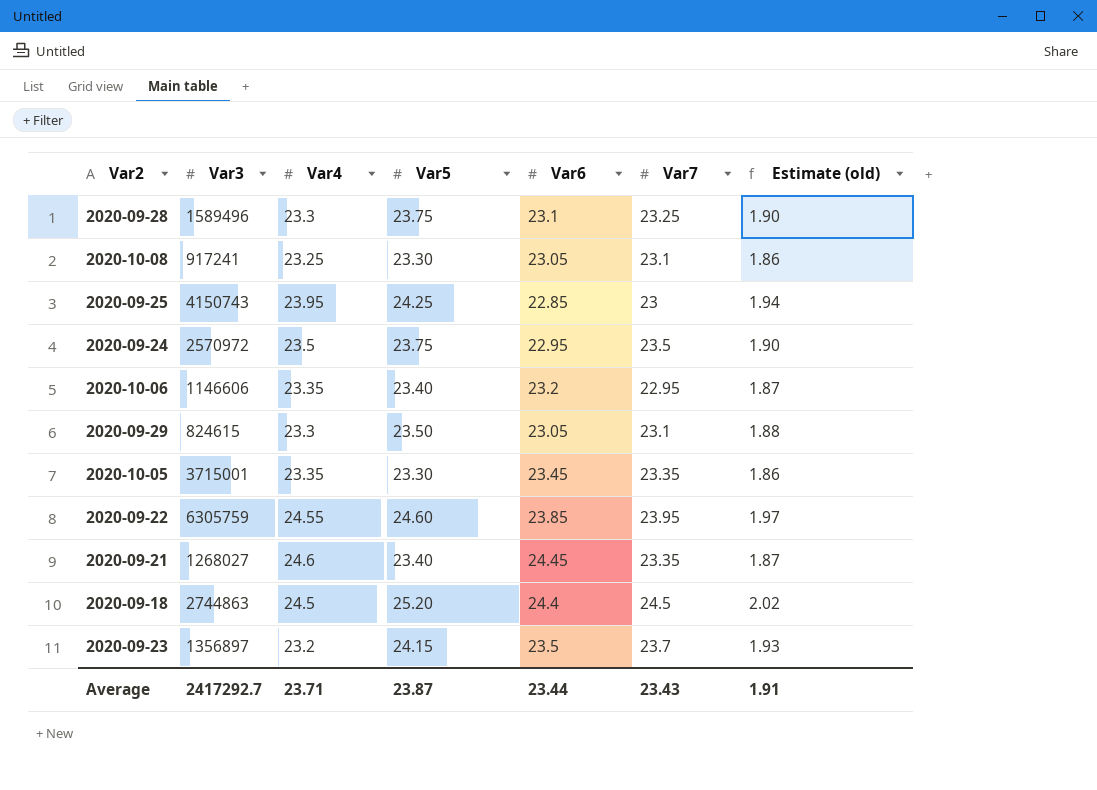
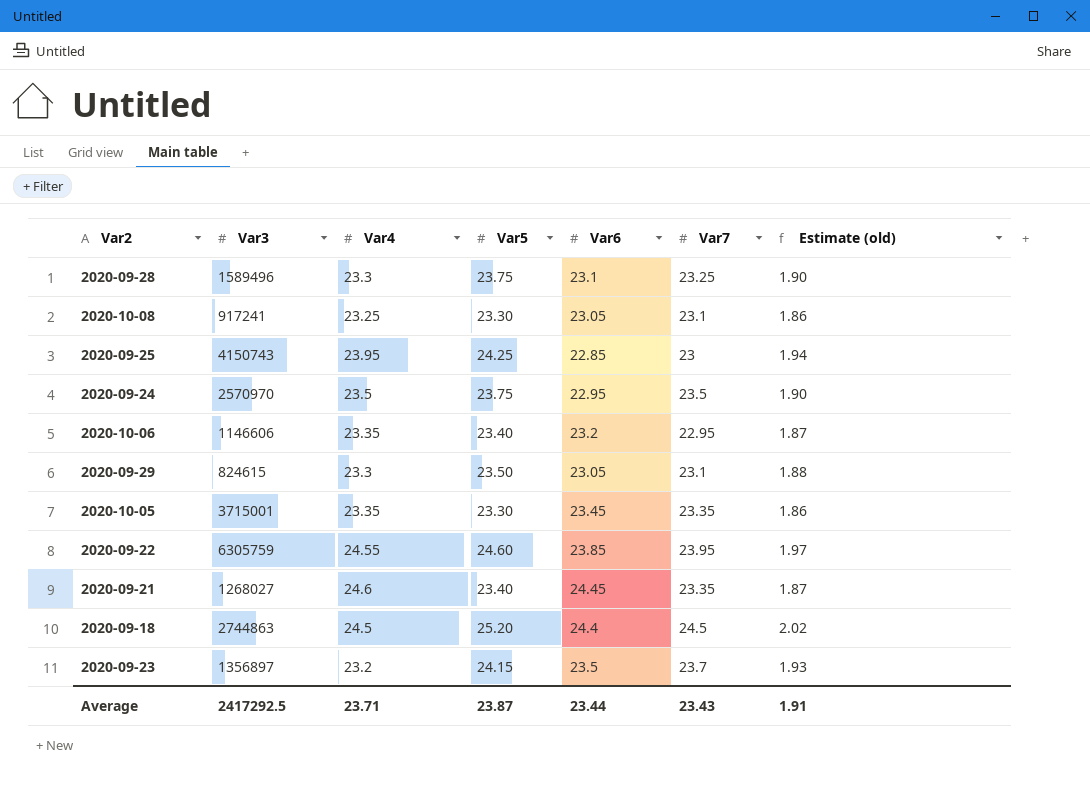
2020-09-24 | Var3: 2570972 -> 2570970
Average | Var3: 2417292.7 -> 2417292.5

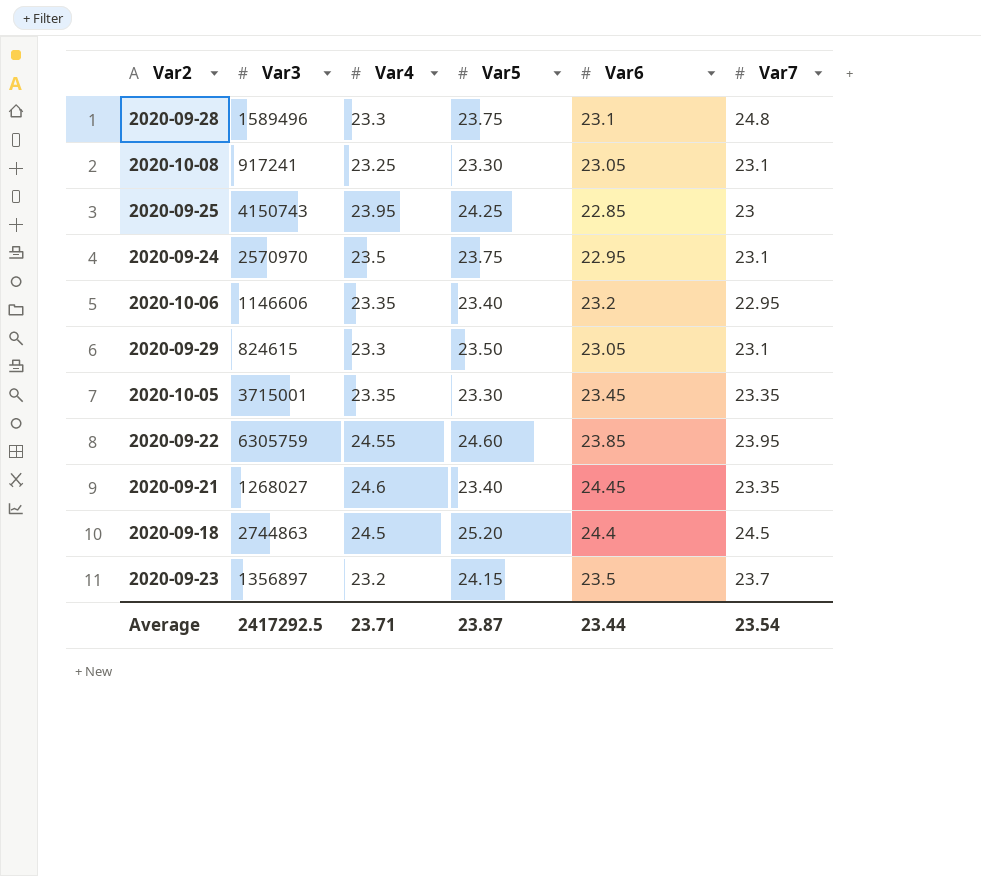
column Estimate (old) | formula: [Var5] * 0.08 -> none
2020-09-28 | Var7: 23.25 -> 24.8
2020-09-24 | Var7: 23.5 -> 23.1
Average | Var7: 23.43 -> 23.54

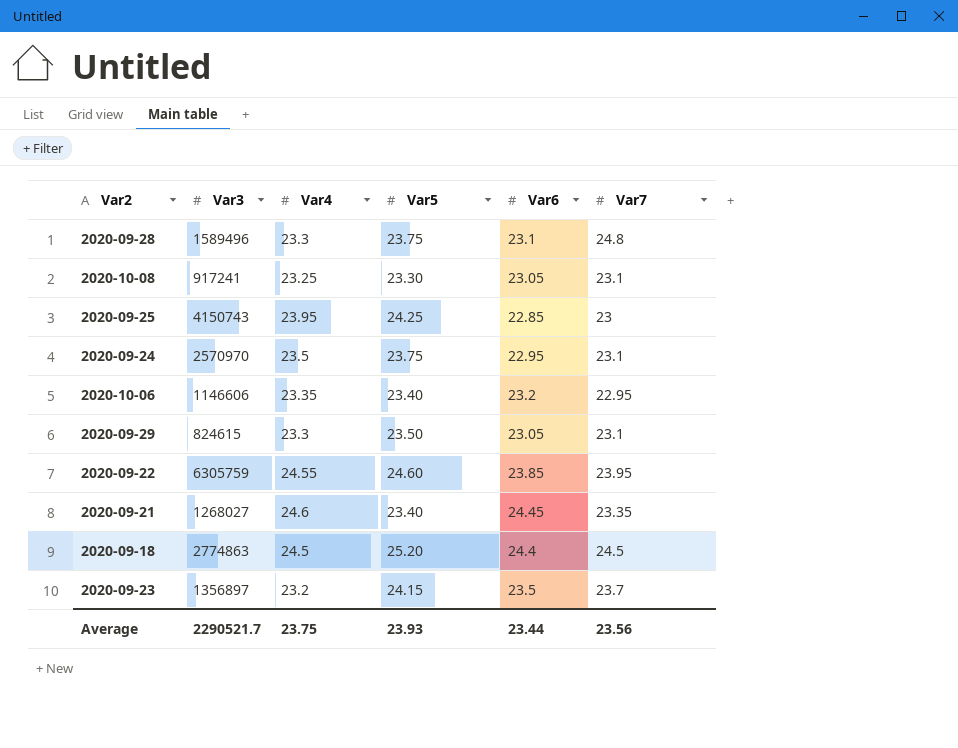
row 2020-10-05: 3715001 | 23.35 | 23.30 | 23.45 | 23.35 -> none
2020-09-18 | Var3: 2744863 -> 2774863
Average | Var3: 2417292.5 -> 2290521.7
Average | Var4: 23.71 -> 23.75
Average | Var5: 23.87 -> 23.93
Average | Var7: 23.54 -> 23.56

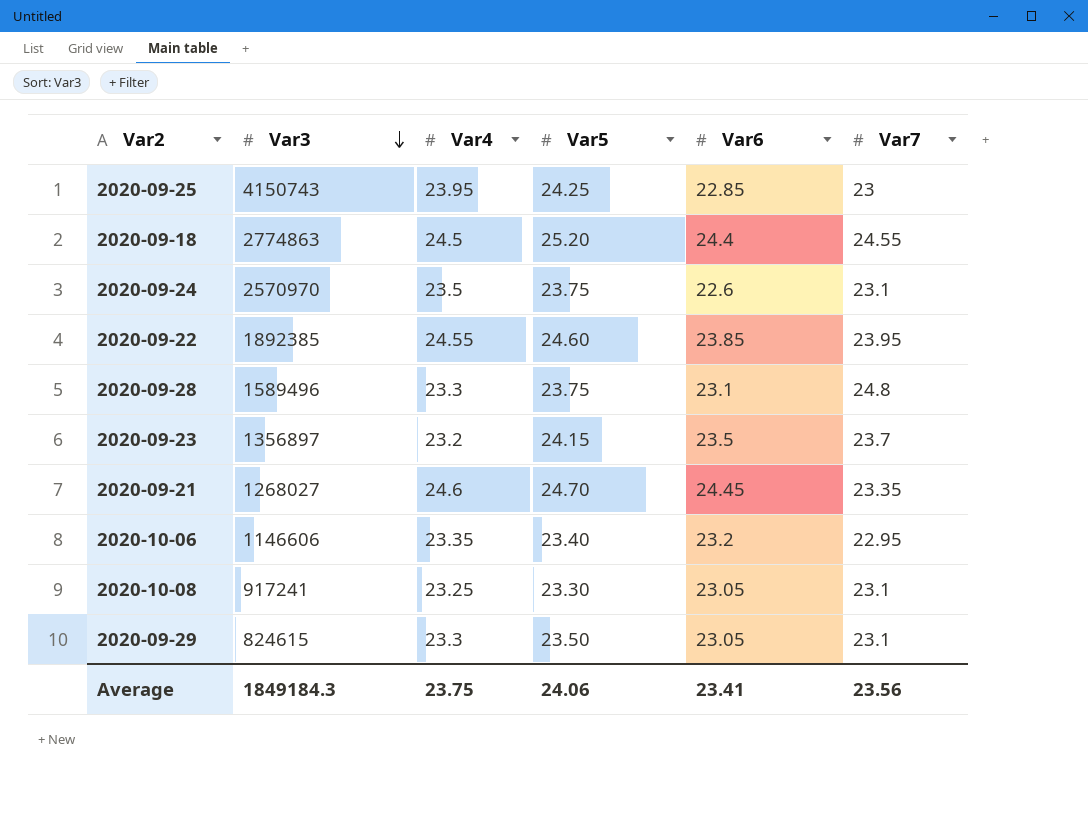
row order: none -> Var3 descending
2020-09-18 | Var7: 24.5 -> 24.55
2020-09-24 | Var6: 22.95 -> 22.6
2020-09-22 | Var3: 6305759 -> 1892385
2020-09-21 | Var5: 23.40 -> 24.70
Average | Var3: 2290521.7 -> 1849184.3
Average | Var5: 23.93 -> 24.06
Average | Var6: 23.44 -> 23.41

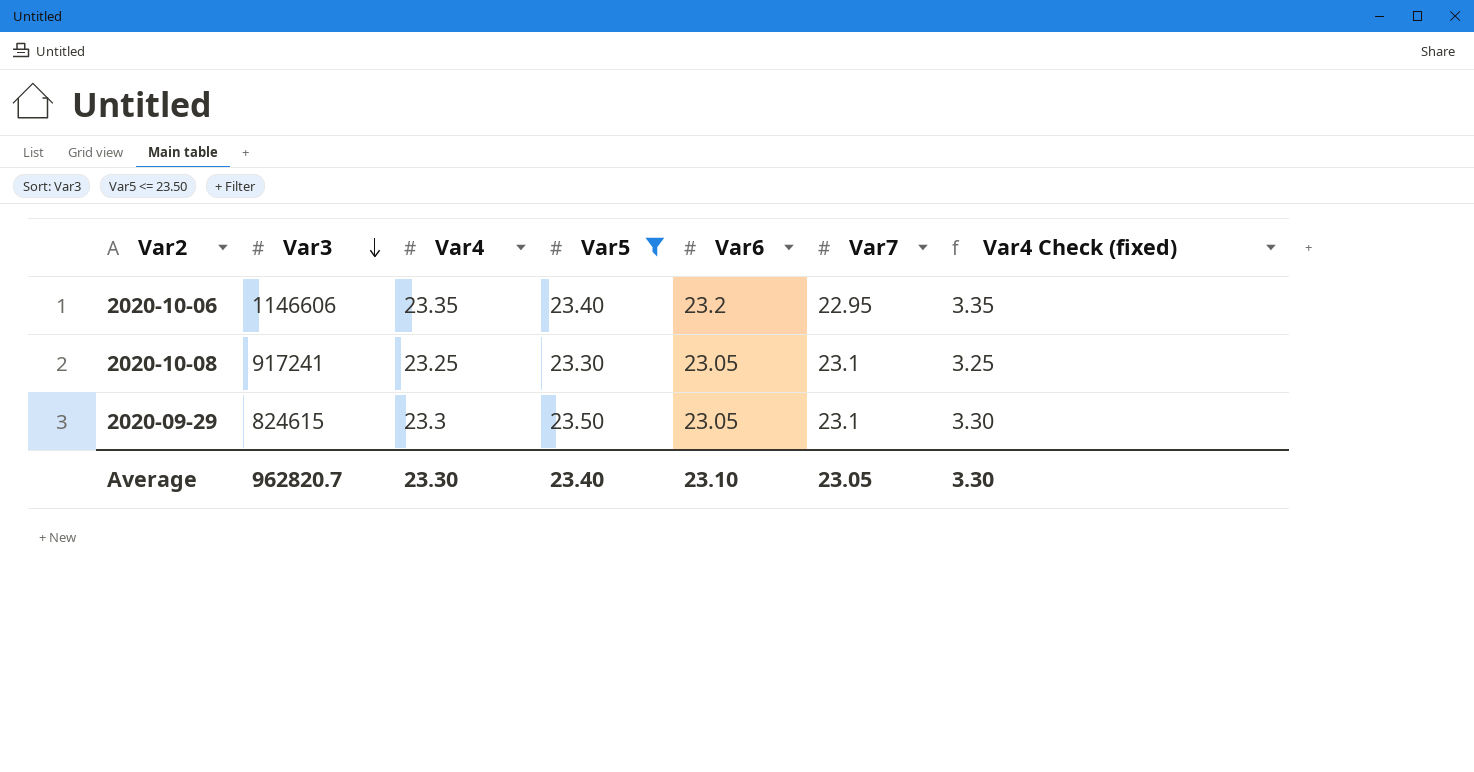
filter: none -> Var5 <= 23.50
column Var4 Check (fixed) | formula: none -> [Var4] - 20
Average | Var3: 1849184.3 -> 962820.7
Average | Var4: 23.75 -> 23.30
Average | Var5: 24.06 -> 23.40
Average | Var6: 23.41 -> 23.10
Average | Var7: 23.56 -> 23.05

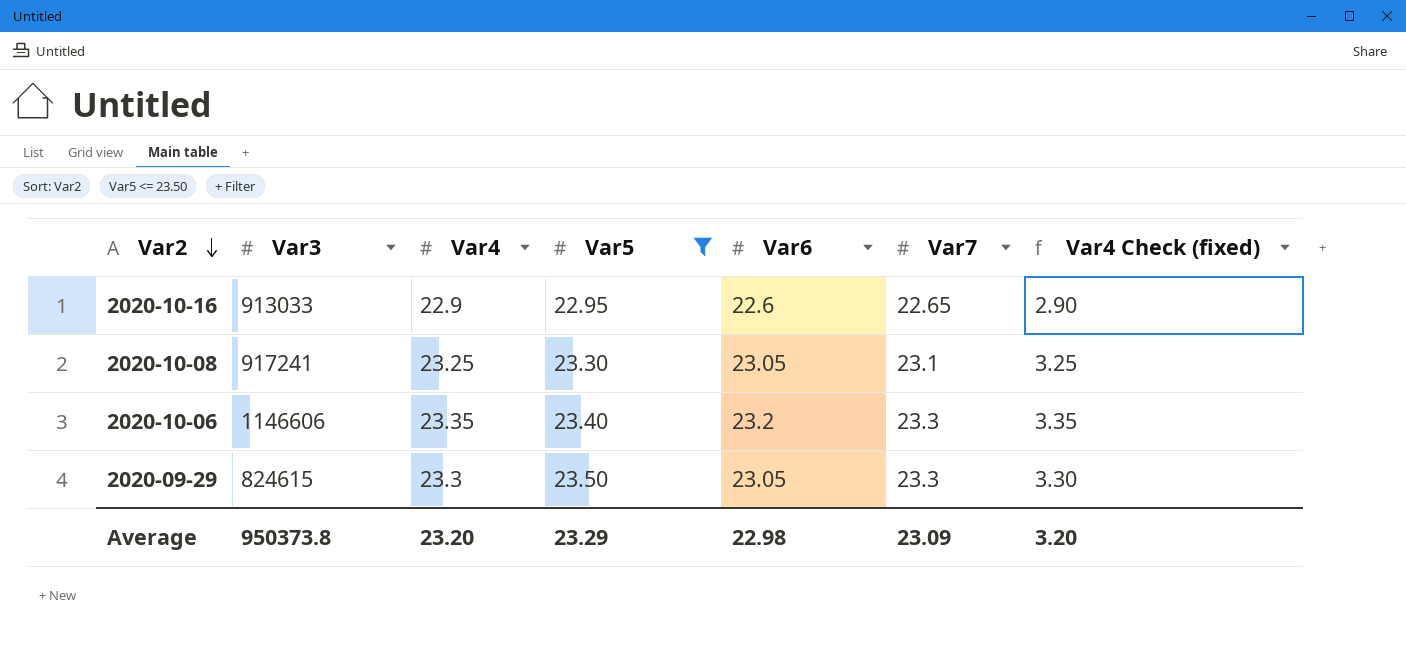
row order: Var3 descending -> Var2 descending
row 2020-10-16: none -> 913033 | 22.9 | 22.95 | 22.6 | 22.65 | 2.90
2020-10-06 | Var7: 22.95 -> 23.3
2020-09-29 | Var7: 23.1 -> 23.3
Average | Var3: 962820.7 -> 950373.8
Average | Var4: 23.30 -> 23.20
Average | Var5: 23.40 -> 23.29
Average | Var6: 23.10 -> 22.98
Average | Var7: 23.05 -> 23.09
Average | Var4 Check (fixed): 3.30 -> 3.20

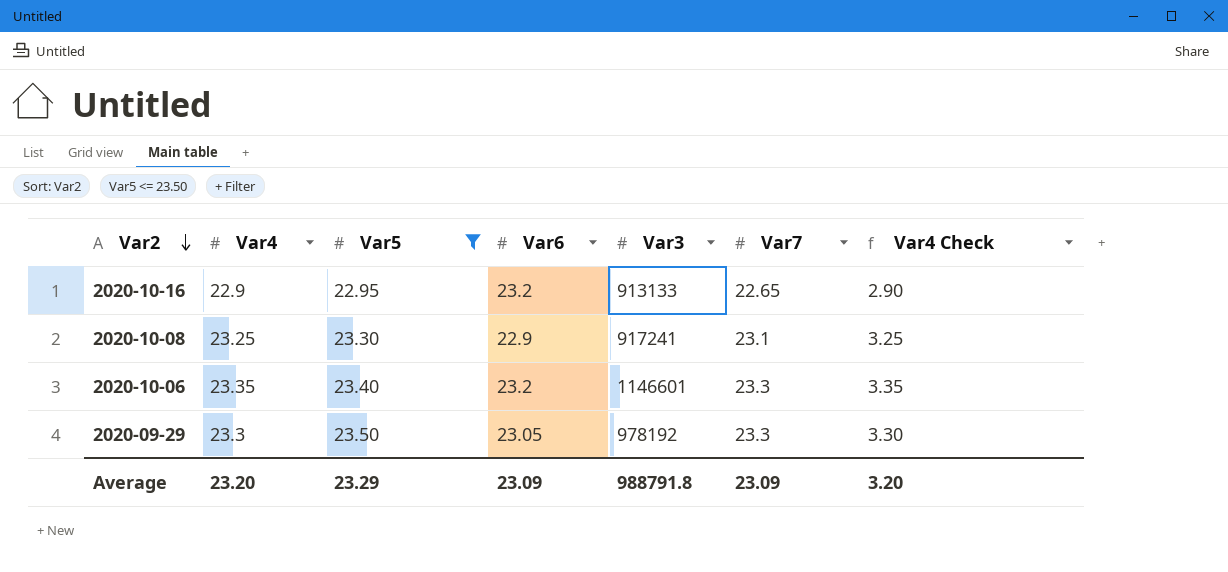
column Var3 | position: 2 -> 5
column name: Var4 Check (fixed) -> Var4 Check
2020-10-16 | Var6: 22.6 -> 23.2
2020-10-16 | Var3: 913033 -> 913133
2020-10-08 | Var6: 23.05 -> 22.9
2020-10-06 | Var3: 1146606 -> 1146601
2020-09-29 | Var3: 824615 -> 978192
Average | Var6: 22.98 -> 23.09
Average | Var3: 950373.8 -> 988791.8

